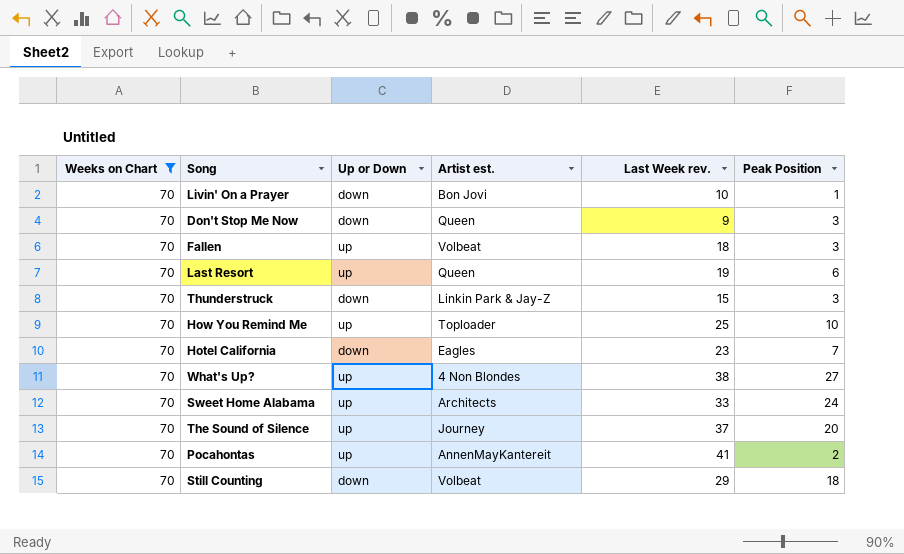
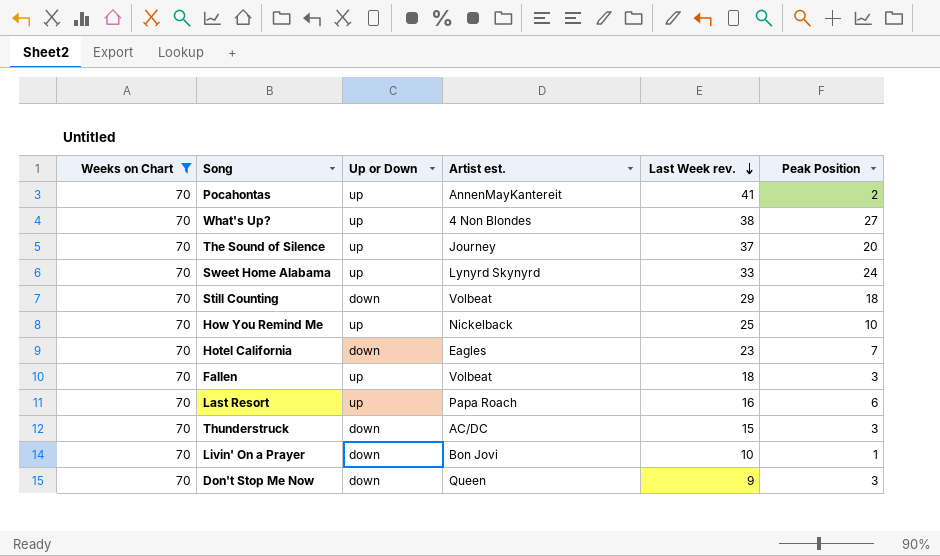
row order: none -> Last Week rev. descending
Sweet Home Alabama | Artist est.: Architects -> Lynyrd Skynyrd
How You Remind Me | Artist est.: Toploader -> Nickelback
Last Resort | Artist est.: Queen -> Papa Roach
Last Resort | Last Week rev.: 19 -> 16
Thunderstruck | Artist est.: Linkin Park & Jay-Z -> AC/DC

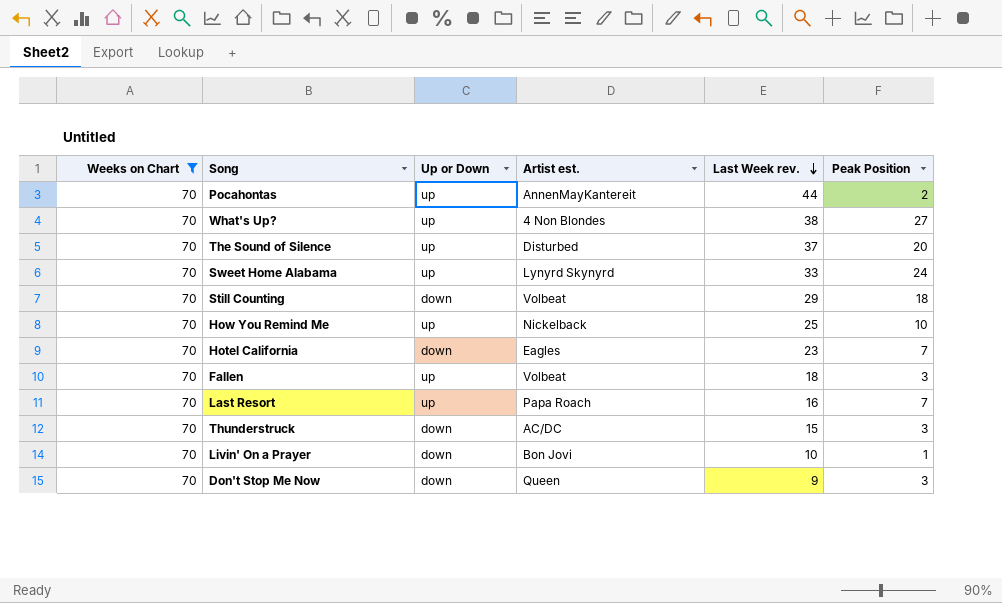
Pocahontas | Last Week rev.: 41 -> 44
The Sound of Silence | Artist est.: Journey -> Disturbed
Last Resort | Peak Position: 6 -> 7

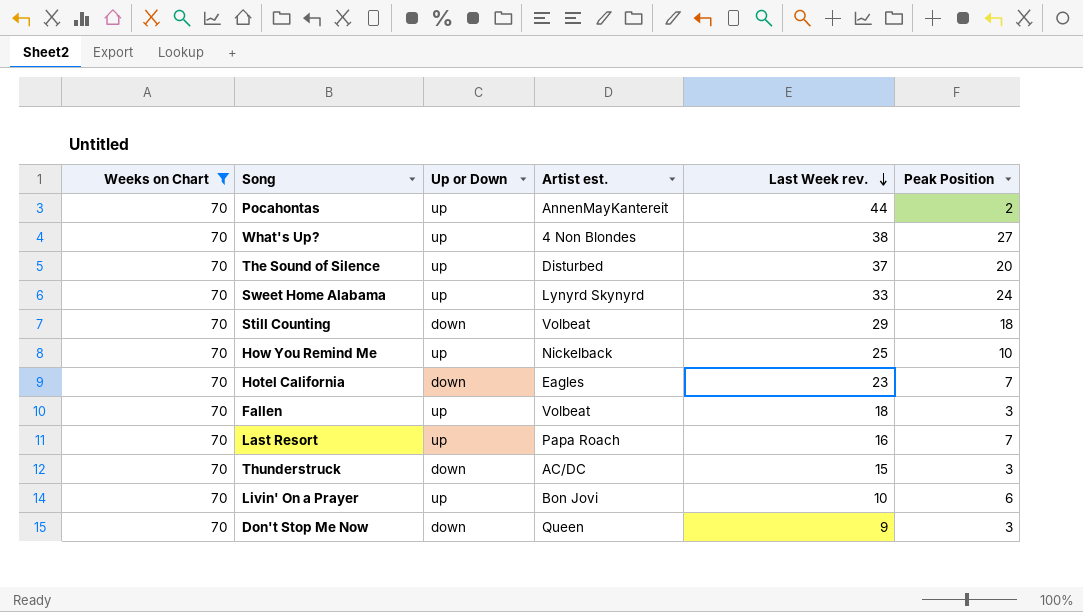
Livin' On a Prayer | Up or Down: down -> up
Livin' On a Prayer | Peak Position: 1 -> 6

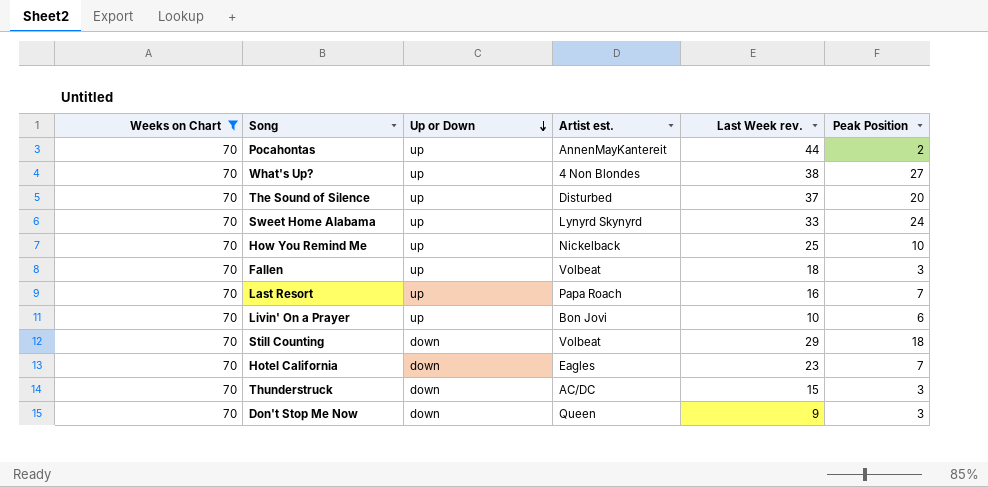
row order: Last Week rev. descending -> Up or Down descending

